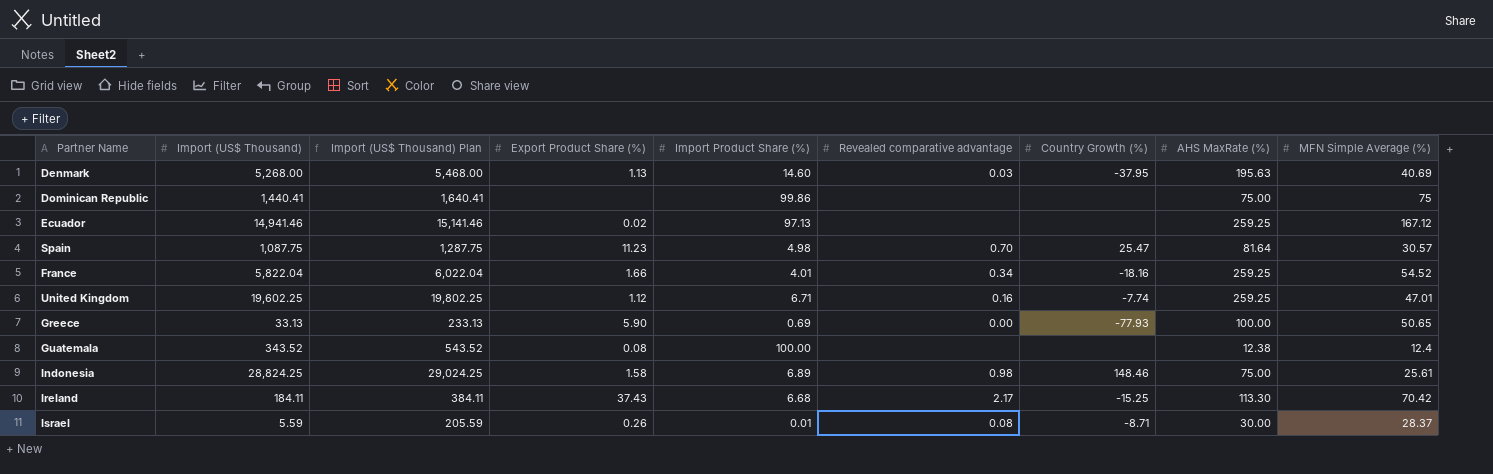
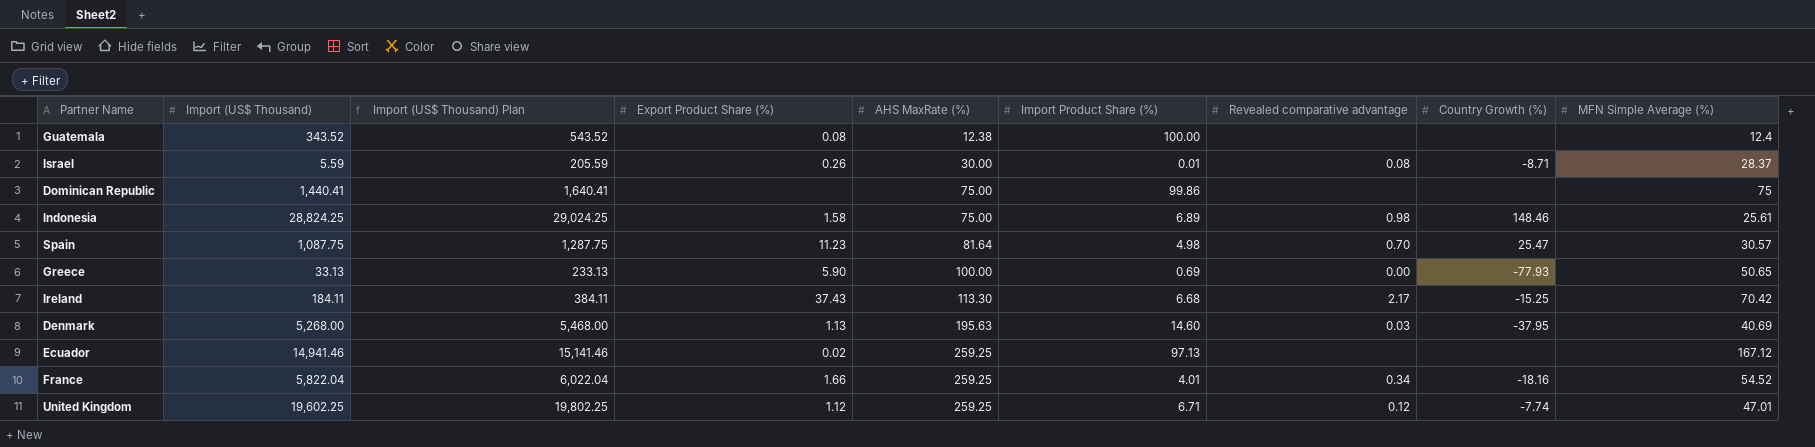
row order: none -> AHS MaxRate (%) ascending
column AHS MaxRate (%) | position: 8 -> 5
United Kingdom | Revealed comparative advantage: 0.16 -> 0.12

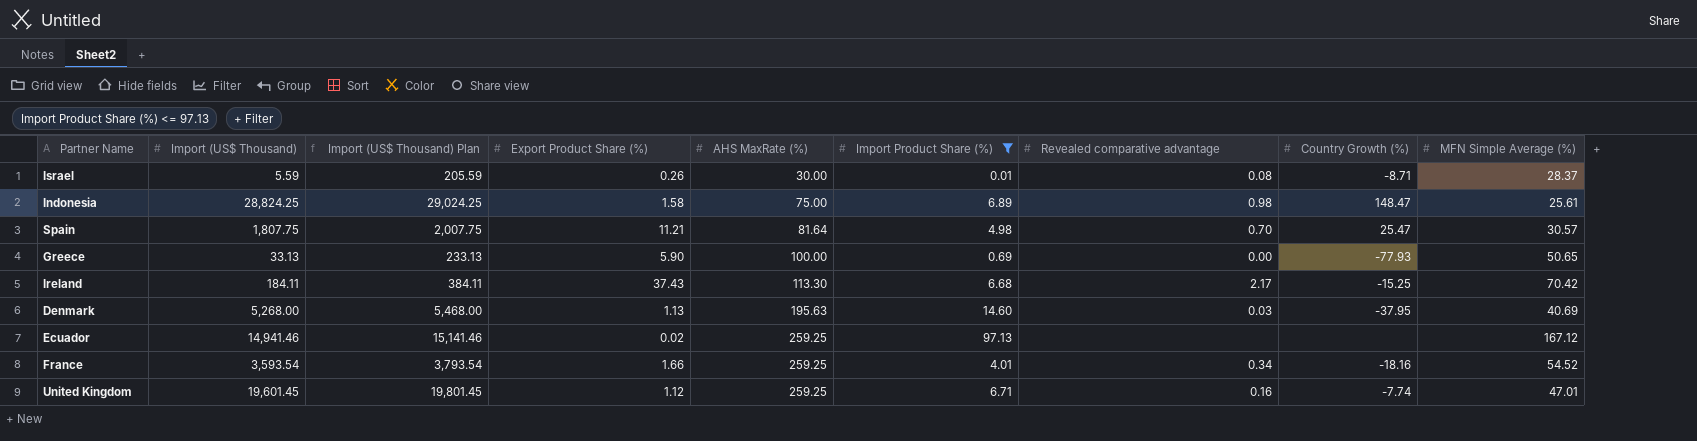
filter: none -> Import Product Share (%) <= 97.13
Indonesia | Country Growth (%): 148.46 -> 148.47
Spain | Import (US$ Thousand): 1,087.75 -> 1,807.75
Spain | Import (US$ Thousand) Plan: 1,287.75 -> 2,007.75
Spain | Export Product Share (%): 11.23 -> 11.21
France | Import (US$ Thousand): 5,822.04 -> 3,593.54
France | Import (US$ Thousand) Plan: 6,022.04 -> 3,793.54
United Kingdom | Import (US$ Thousand): 19,602.25 -> 19,601.45
United Kingdom | Import (US$ Thousand) Plan: 19,802.25 -> 19,801.45
United Kingdom | Revealed comparative advantage: 0.12 -> 0.16

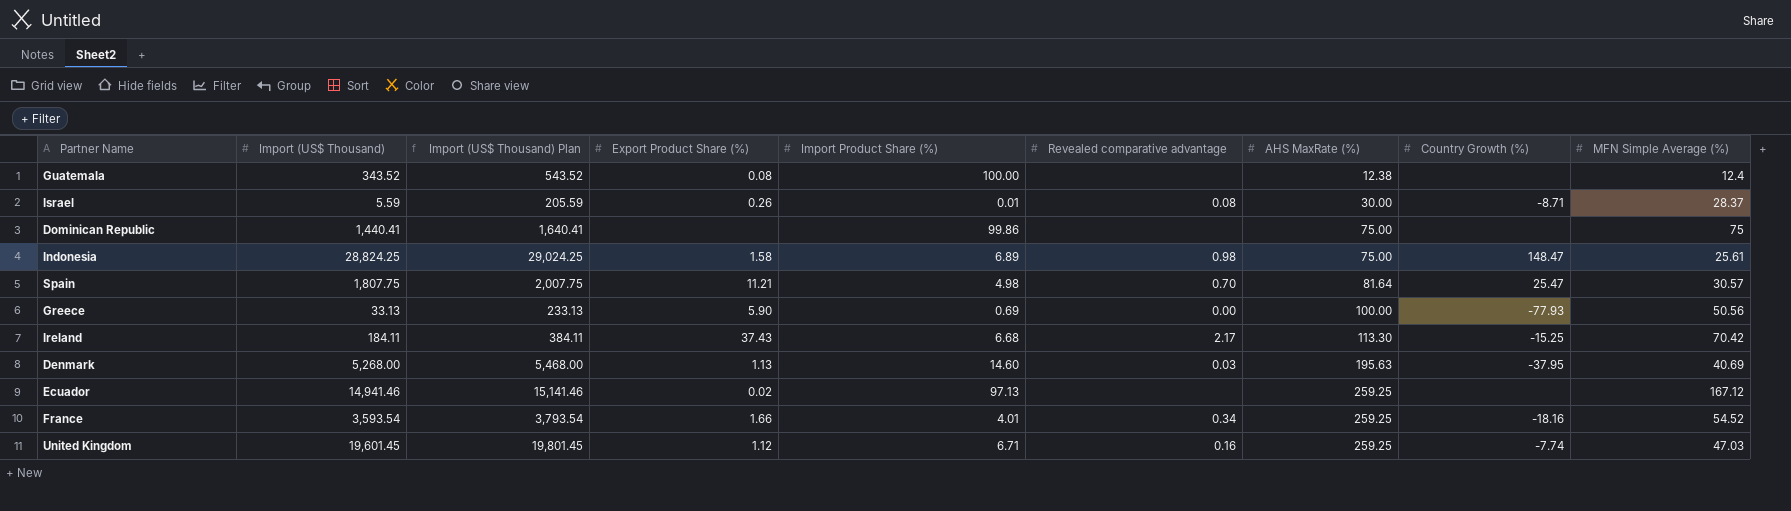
filter: Import Product Share (%) <= 97.13 -> none
column AHS MaxRate (%) | position: 5 -> 7
Greece | MFN Simple Average (%): 50.65 -> 50.56
United Kingdom | MFN Simple Average (%): 47.01 -> 47.03

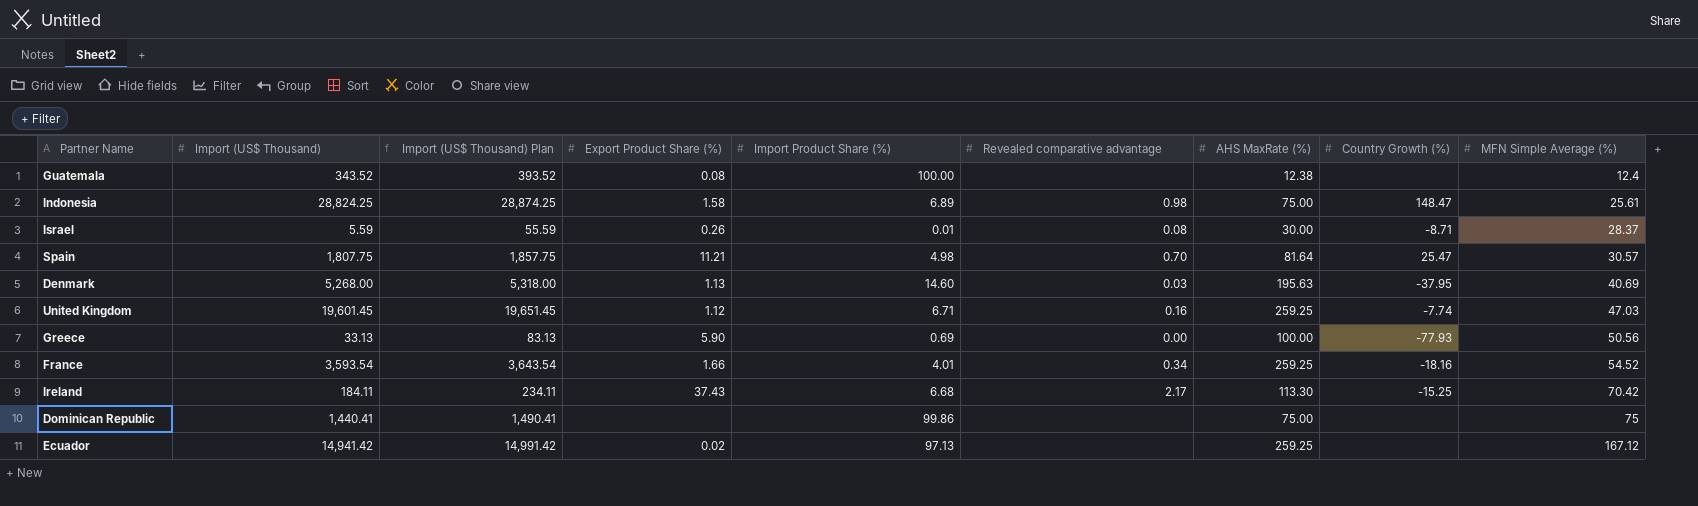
row order: AHS MaxRate (%) ascending -> MFN Simple Average (%) ascending
column Import (US$ Thousand) Plan | formula: [Import (US$ Thousand)] + 200 -> [Import (US$ Thousand)] + 50
Ecuador | Import (US$ Thousand): 14,941.46 -> 14,941.42

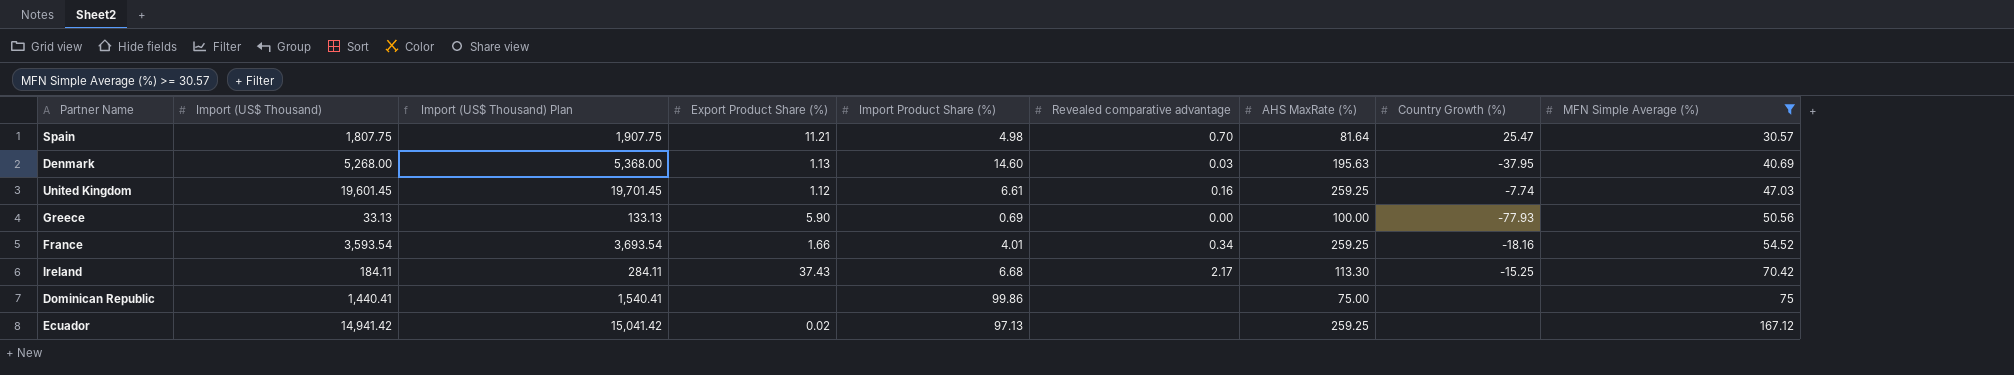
filter: none -> MFN Simple Average (%) >= 30.57
column Import (US$ Thousand) Plan | formula: [Import (US$ Thousand)] + 50 -> [Import (US$ Thousand)] + 100
United Kingdom | Import Product Share (%): 6.71 -> 6.61

